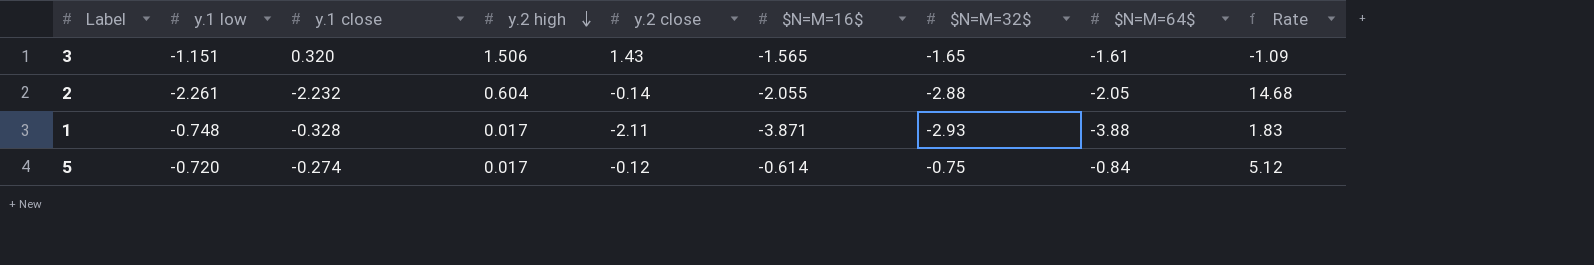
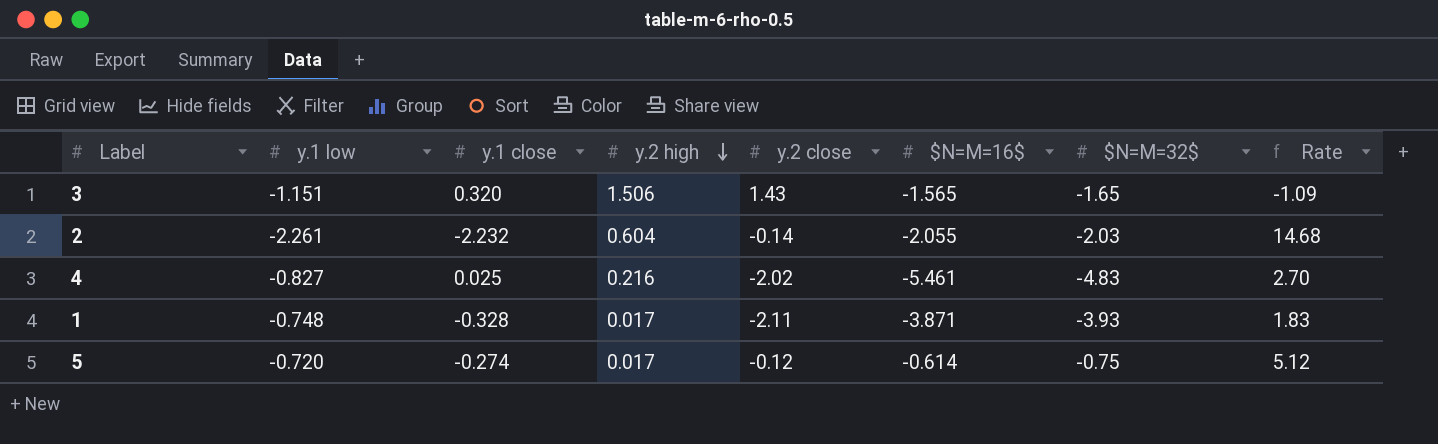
column $N=M=64$ | position: 8 -> none
2 | $N=M=32$: -2.88 -> -2.03
row 4: none -> -0.827 | 0.025 | 0.216 | -2.02 | -5.461 | -4.83 | 2.70
1 | $N=M=32$: -2.93 -> -3.93

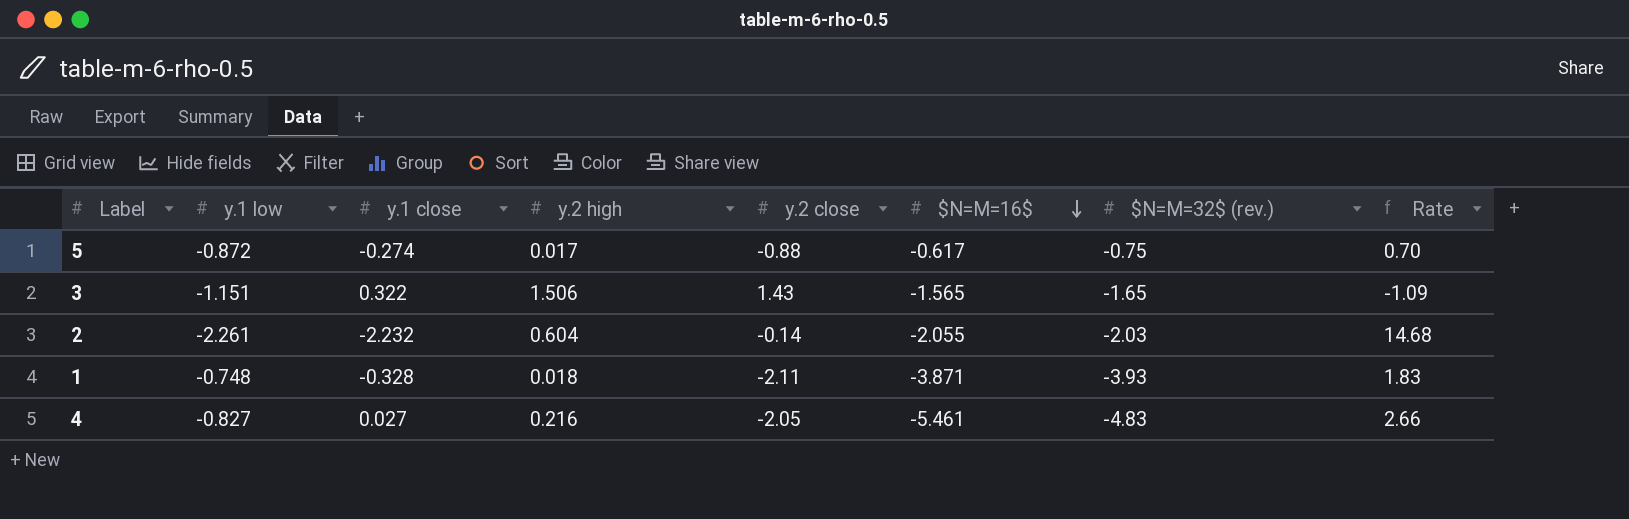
row order: y.2 high descending -> $N=M=16$ descending
column name: $N=M=32$ -> $N=M=32$ (rev.)
5 | y.1 low: -0.720 -> -0.872
5 | y.2 close: -0.12 -> -0.88
5 | $N=M=16$: -0.614 -> -0.617
5 | Rate: 5.12 -> 0.70
3 | y.1 close: 0.320 -> 0.322
1 | y.2 high: 0.017 -> 0.018
4 | y.1 close: 0.025 -> 0.027
4 | y.2 close: -2.02 -> -2.05
4 | Rate: 2.70 -> 2.66

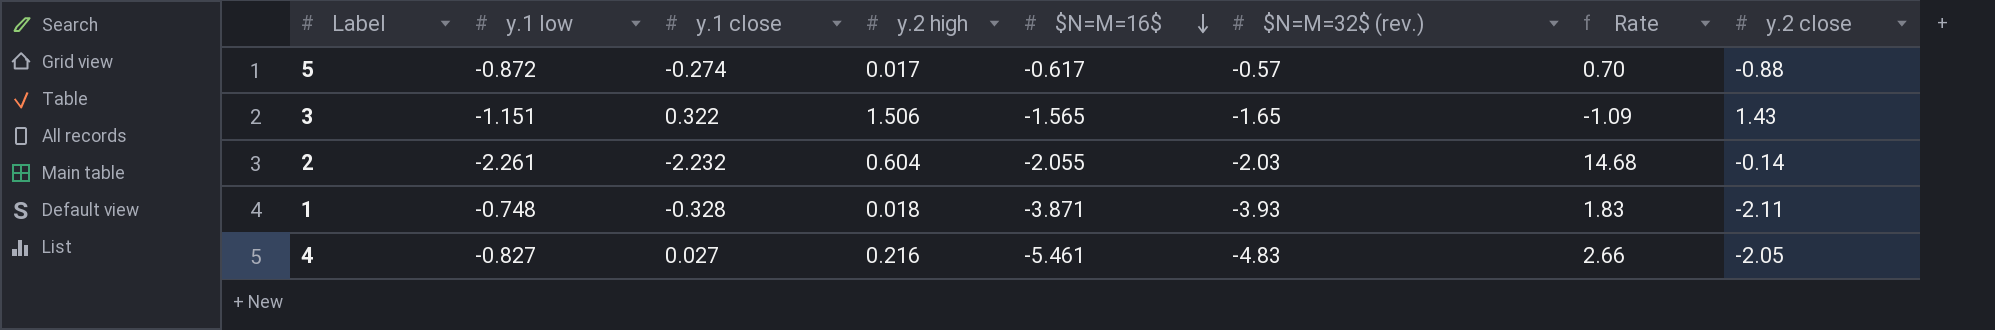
column y.2 close | position: 5 -> 8
5 | $N=M=32$ (rev.): -0.75 -> -0.57

